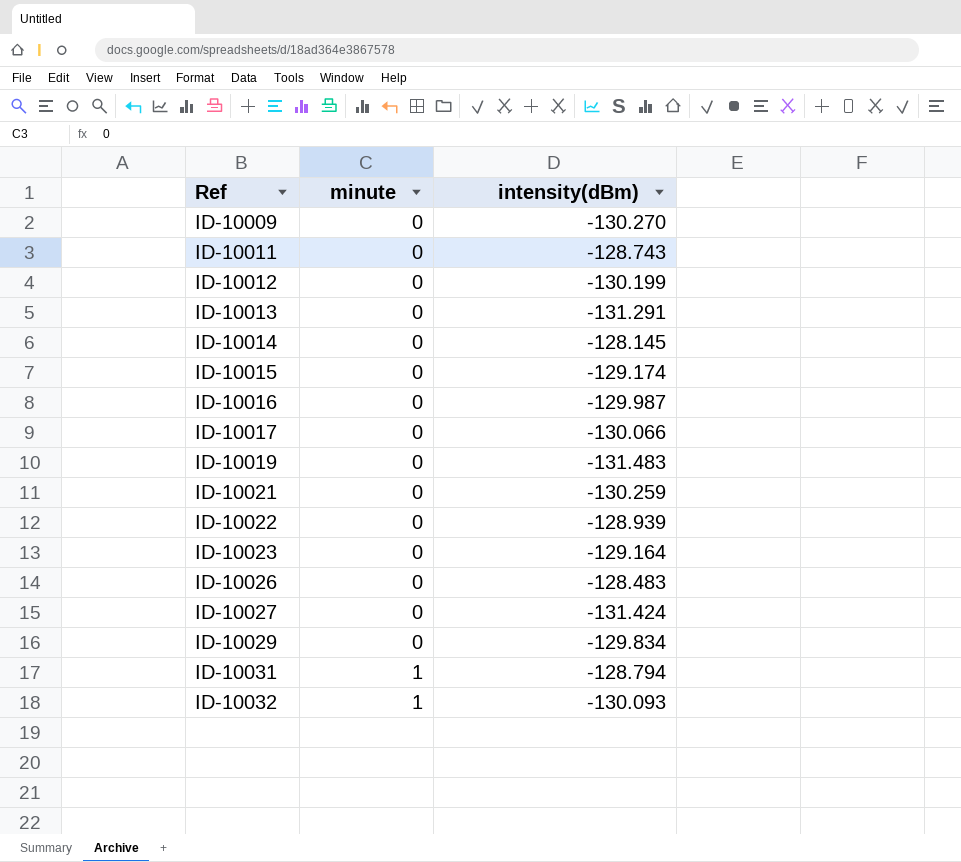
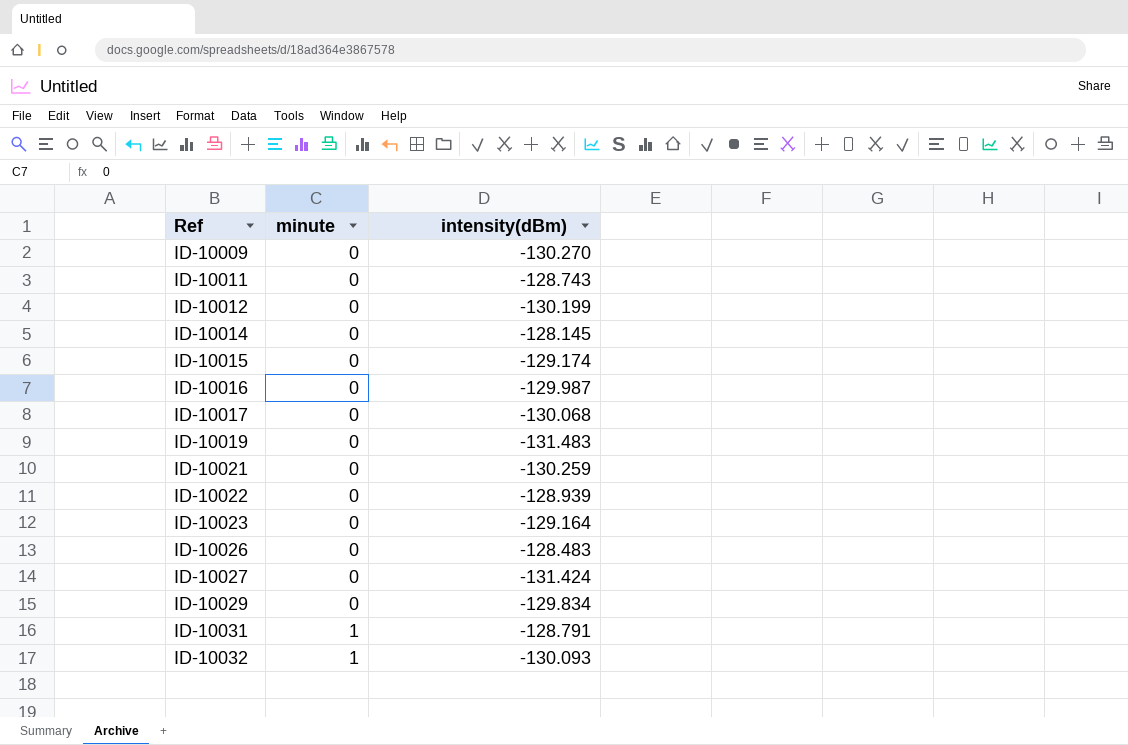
row ID-10013: 0 | -131.291 -> none
ID-10017 | intensity(dBm): -130.066 -> -130.068
ID-10031 | intensity(dBm): -128.794 -> -128.791

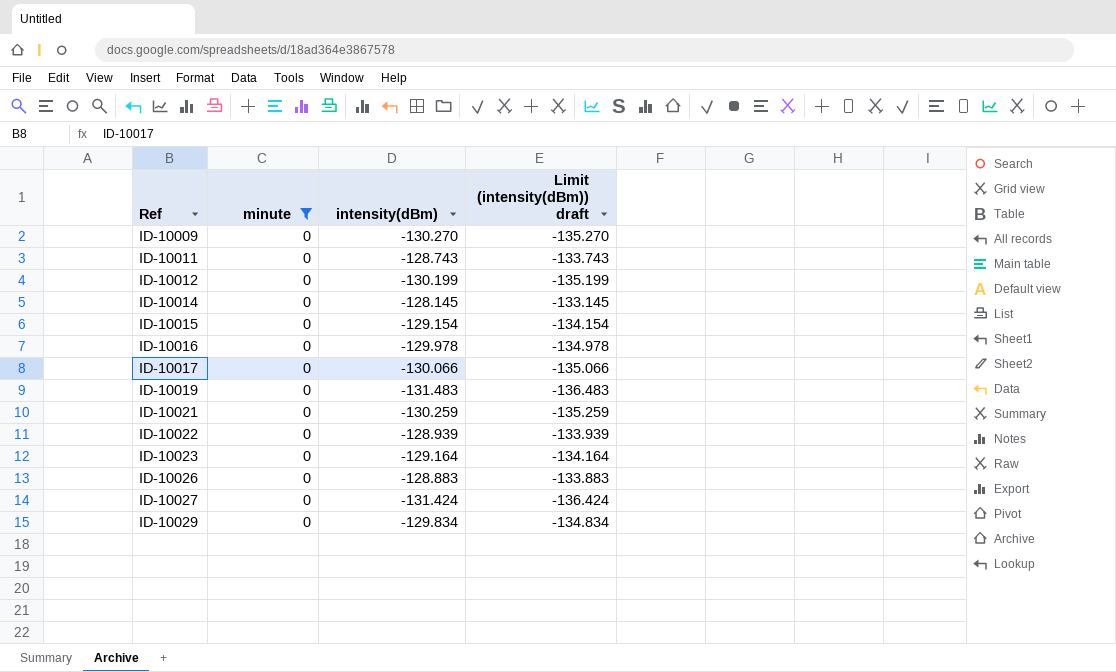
filter: none -> minute = 0
column Limit (intensity(dBm)) draft | formula: none -> [intensity(dBm)] - 5
ID-10015 | intensity(dBm): -129.174 -> -129.154
ID-10016 | intensity(dBm): -129.987 -> -129.978
ID-10017 | intensity(dBm): -130.068 -> -130.066
ID-10026 | intensity(dBm): -128.483 -> -128.883

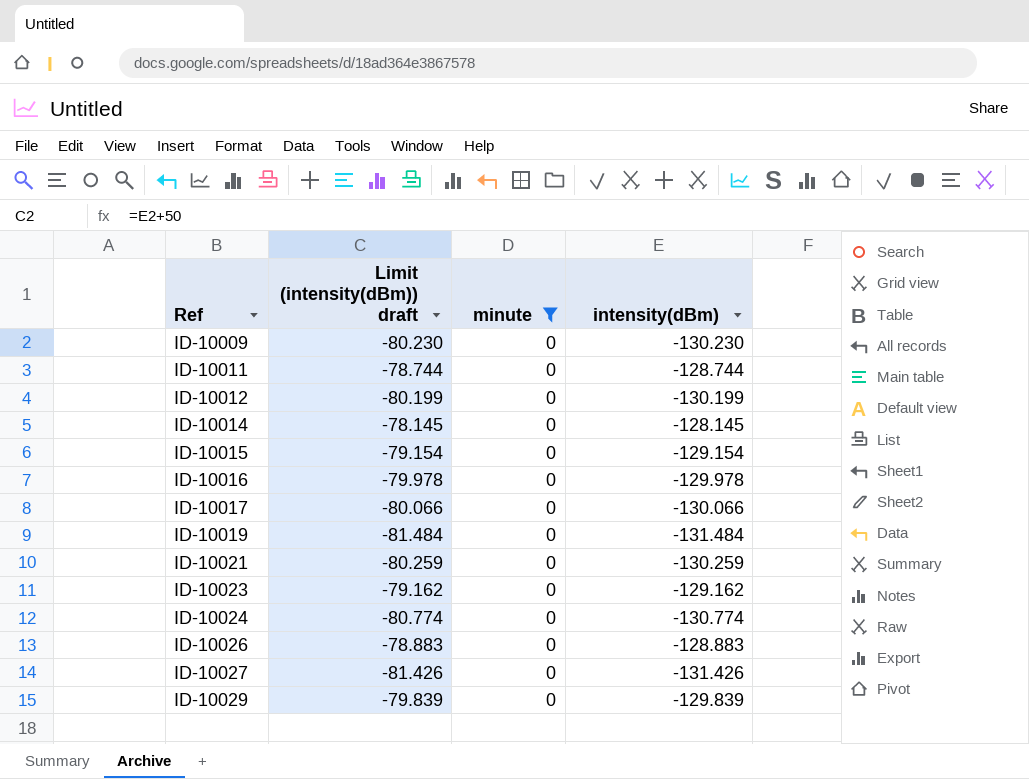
column Limit (intensity(dBm)) draft | formula: [intensity(dBm)] - 5 -> [intensity(dBm)] + 50
column Limit (intensity(dBm)) draft | position: 4 -> 2
row ID-10022: 0 | -128.939 | -133.939 -> none
ID-10009 | intensity(dBm): -130.270 -> -130.230
ID-10011 | intensity(dBm): -128.743 -> -128.744
ID-10019 | intensity(dBm): -131.483 -> -131.484
ID-10023 | intensity(dBm): -129.164 -> -129.162
row ID-10024: none -> -80.774 | 0 | -130.774
ID-10027 | intensity(dBm): -131.424 -> -131.426
ID-10029 | intensity(dBm): -129.834 -> -129.839

